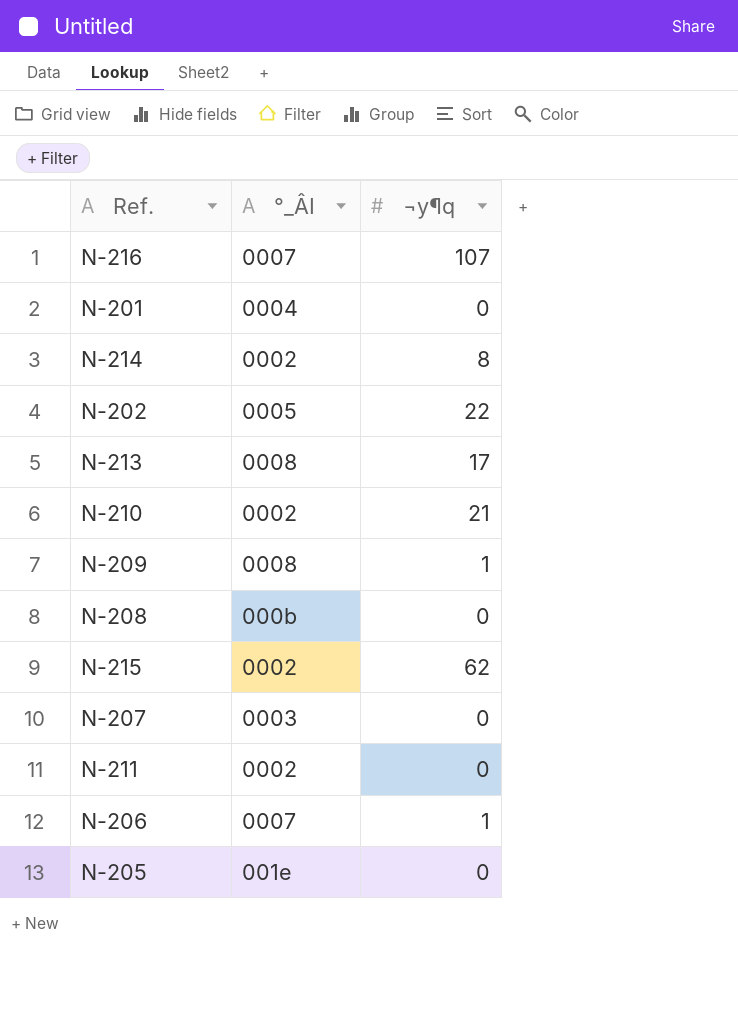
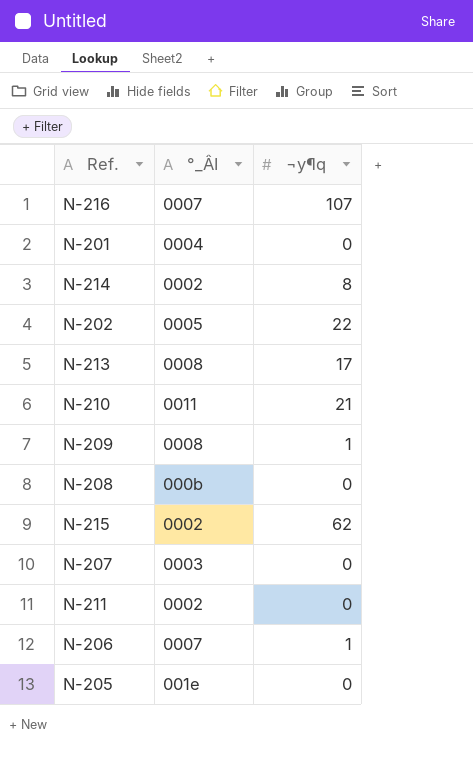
N-210 | °_ÂI: 0002 -> 0011

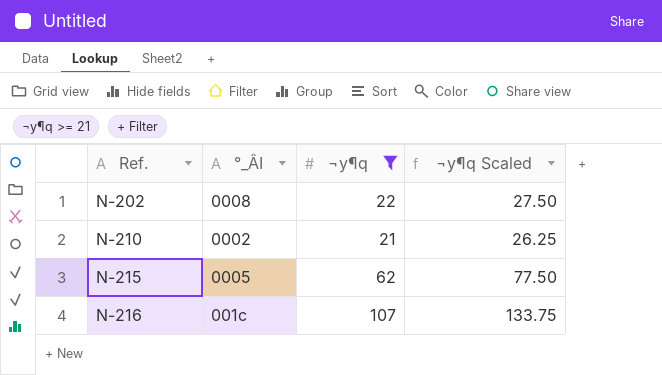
filter: none -> ¬y¶q >= 21
row order: none -> Ref. ascending
column ¬y¶q Scaled | formula: none -> [¬y¶q] * 1.25
N-202 | °_ÂI: 0005 -> 0008
N-210 | °_ÂI: 0011 -> 0002
N-215 | °_ÂI: 0002 -> 0005
N-216 | °_ÂI: 0007 -> 001c

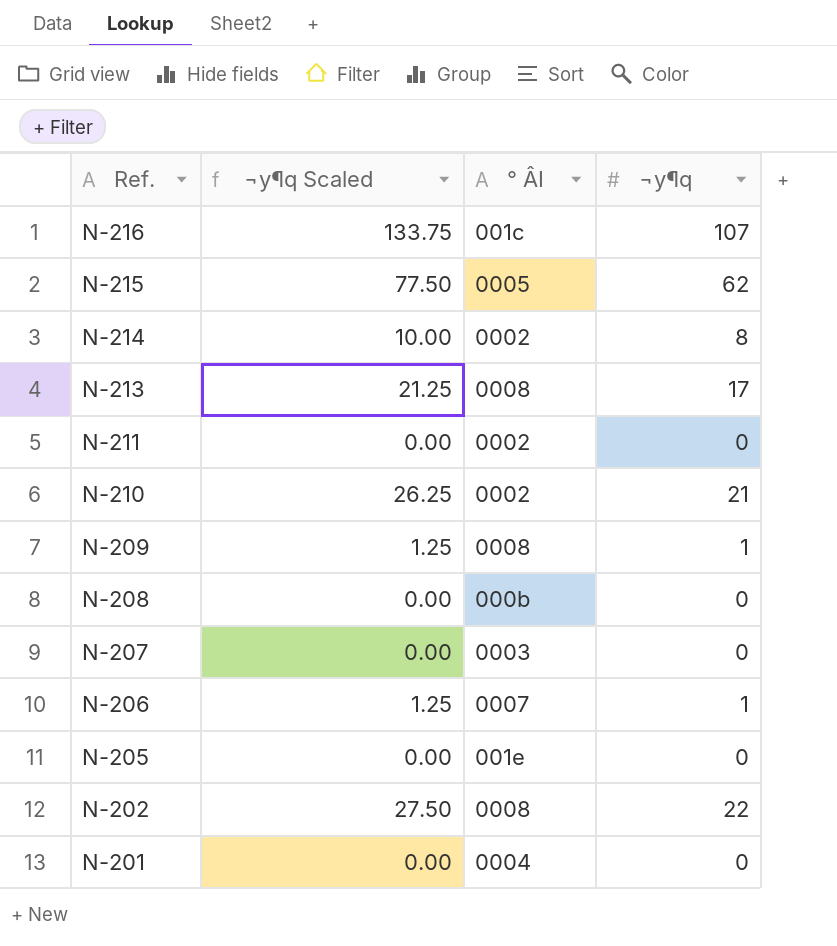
filter: ¬y¶q >= 21 -> none
row order: Ref. ascending -> Ref. descending
column ¬y¶q Scaled | position: 4 -> 2
column name: °_ÂI -> ° ÂI

